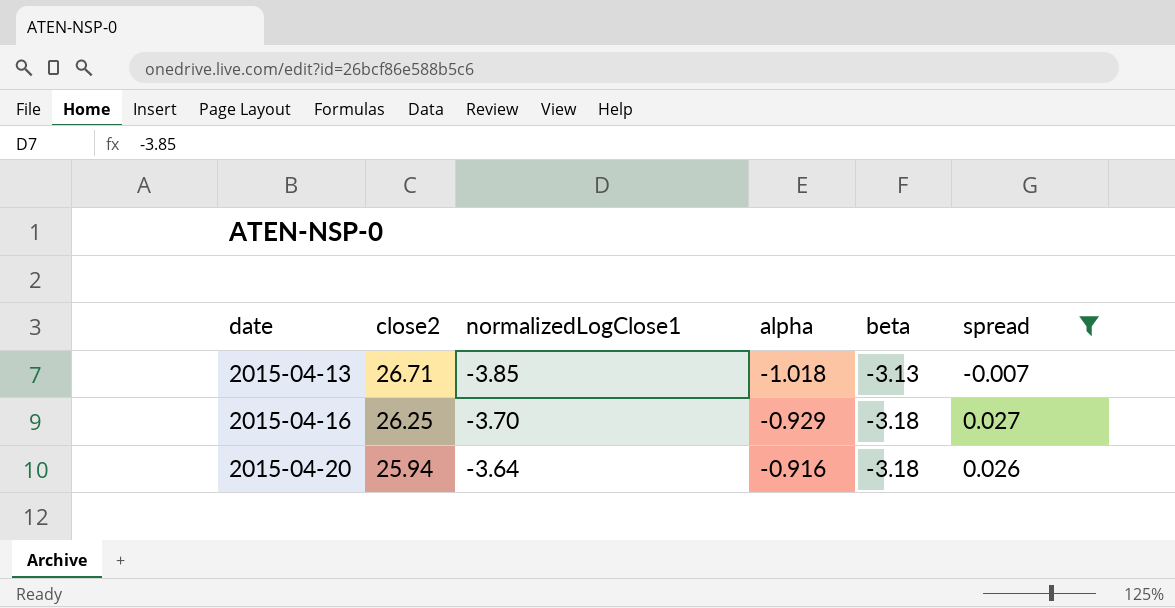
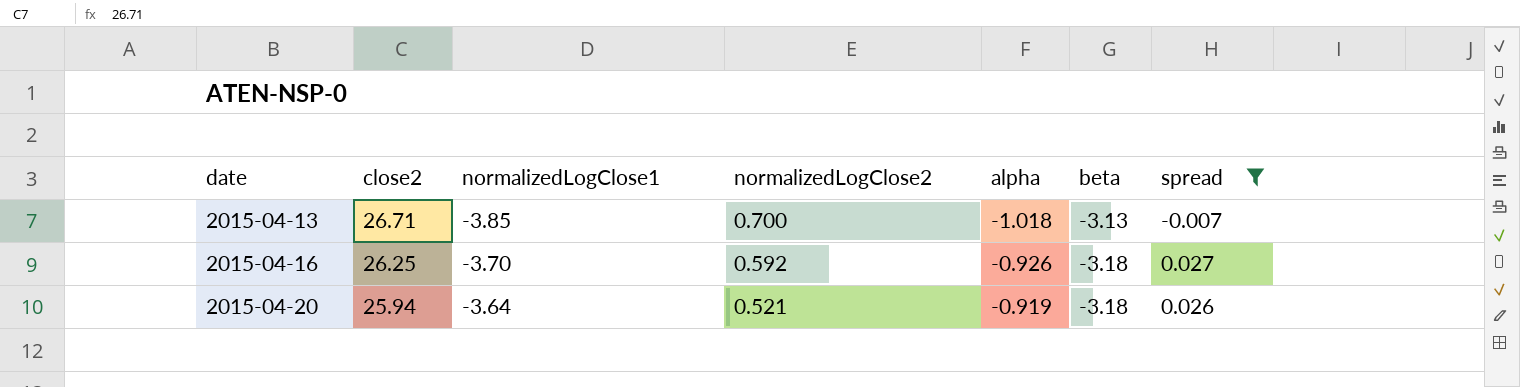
column normalizedLogClose2 | position: none -> 4
2015-04-16 | alpha: -0.929 -> -0.926
2015-04-20 | alpha: -0.916 -> -0.919

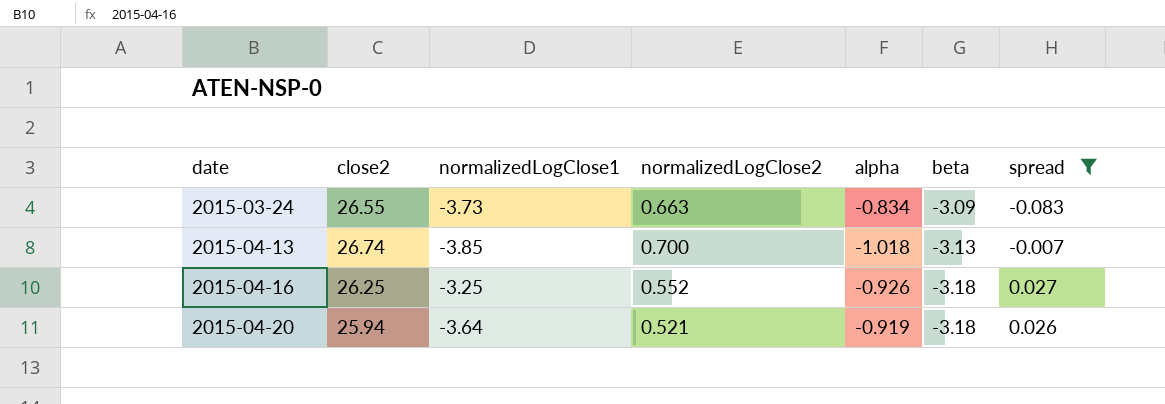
row 2015-03-24: none -> 26.55 | -3.73 | 0.663 | -0.834 | -3.09 | -0.083
2015-04-13 | close2: 26.71 -> 26.74
2015-04-16 | normalizedLogClose1: -3.70 -> -3.25
2015-04-16 | normalizedLogClose2: 0.592 -> 0.552

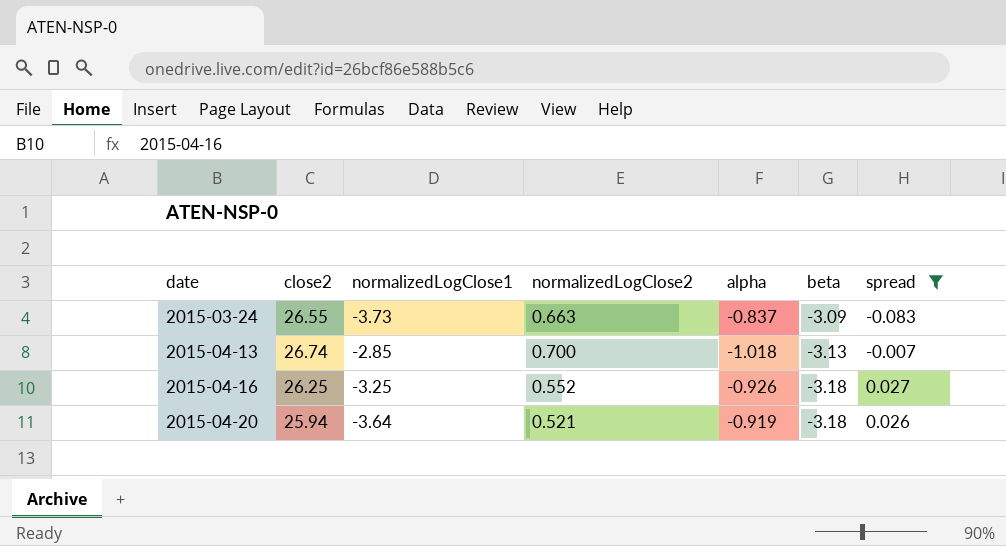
2015-03-24 | alpha: -0.834 -> -0.837
2015-04-13 | normalizedLogClose1: -3.85 -> -2.85

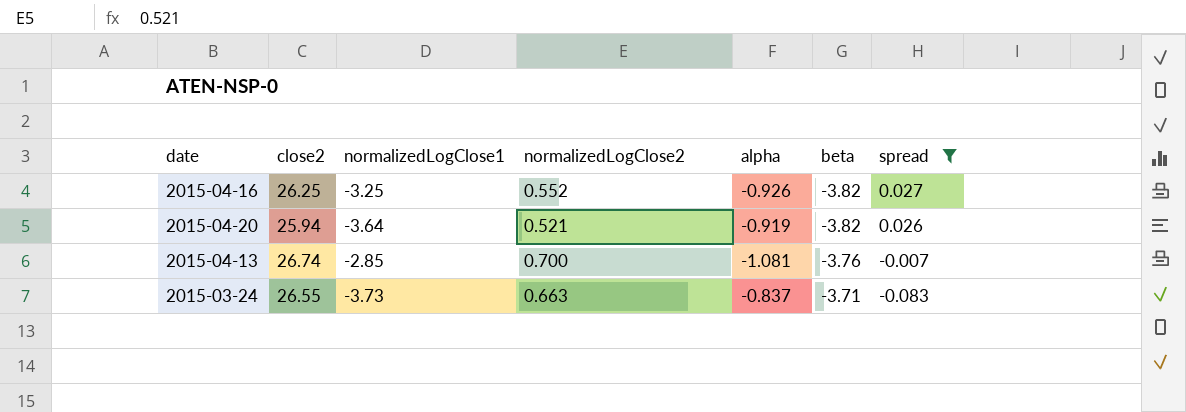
row order: date ascending -> beta ascending
2015-04-16 | beta: -3.18 -> -3.82
2015-04-20 | beta: -3.18 -> -3.82
2015-04-13 | alpha: -1.018 -> -1.081
2015-04-13 | beta: -3.13 -> -3.76
2015-03-24 | beta: -3.09 -> -3.71

